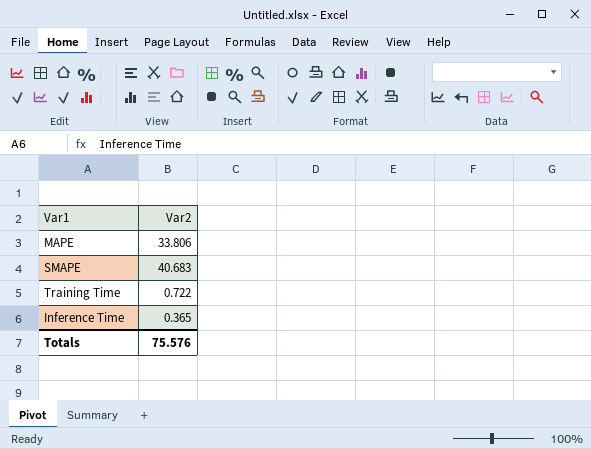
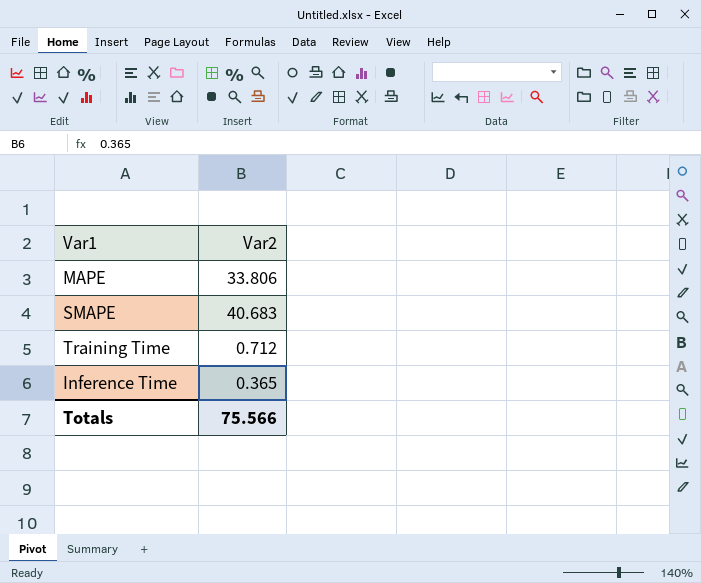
Training Time | Var2: 0.722 -> 0.712
Totals | Var2: 75.576 -> 75.566

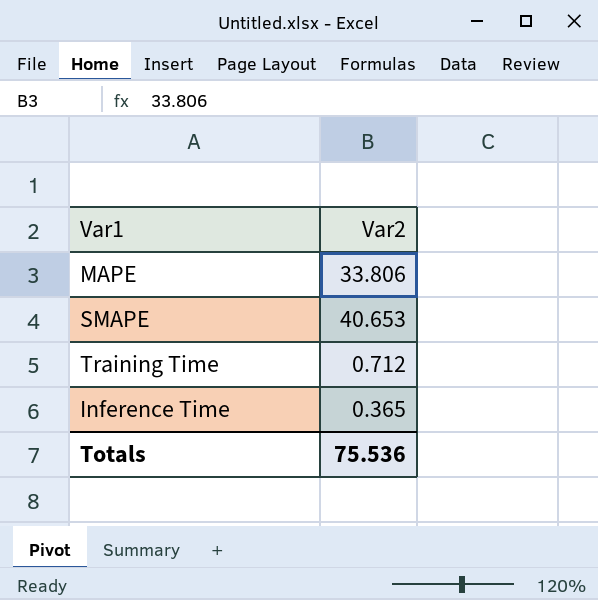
SMAPE | Var2: 40.683 -> 40.653
Totals | Var2: 75.566 -> 75.536

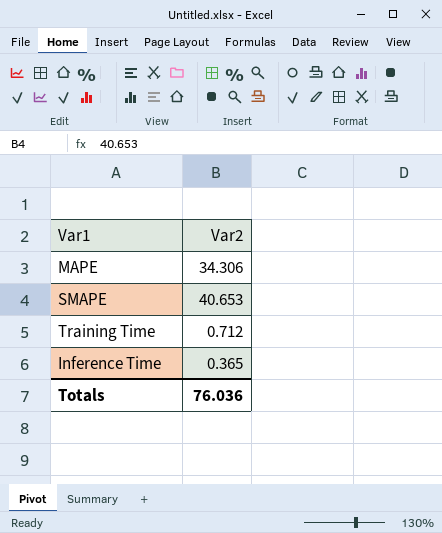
MAPE | Var2: 33.806 -> 34.306
Totals | Var2: 75.536 -> 76.036

